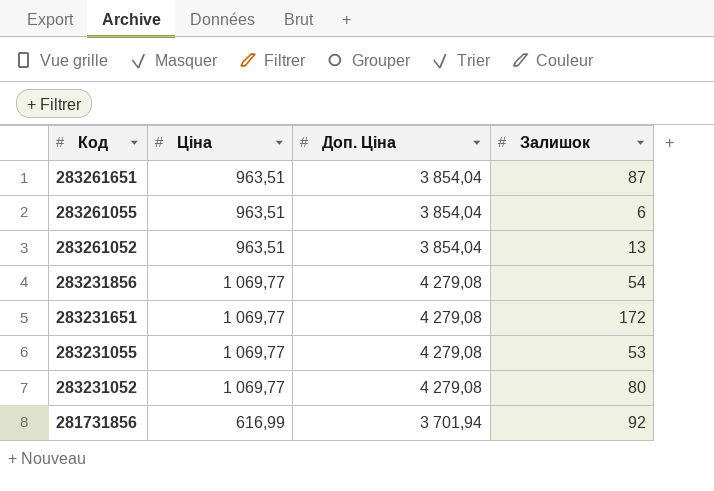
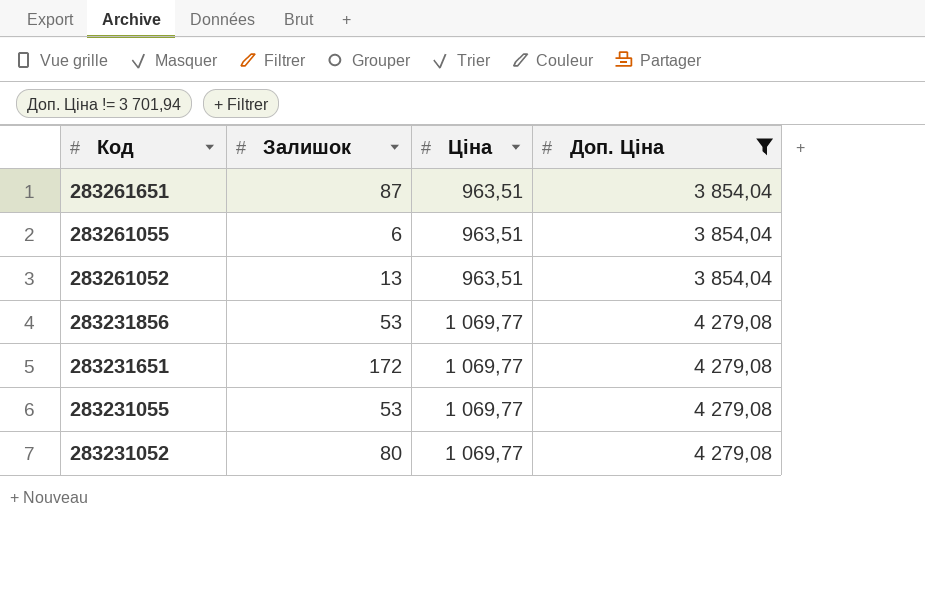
filter: none -> Доп. Ціна != 3 701,94
column Залишок | position: 4 -> 2
283231856 | Залишок: 54 -> 53

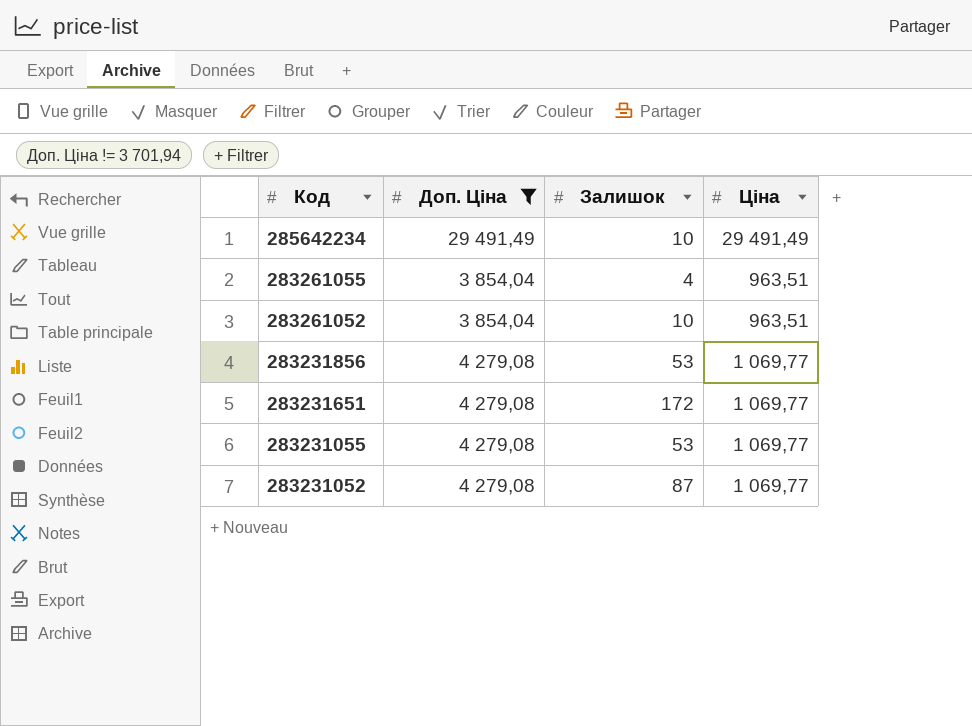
column Доп. Ціна | position: 4 -> 2
row 283261651: 87 | 963,51 | 3 854,04 -> none
row 285642234: none -> 29 491,49 | 10 | 29 491,49
283261055 | Залишок: 6 -> 4
283261052 | Залишок: 13 -> 10
283231052 | Залишок: 80 -> 87

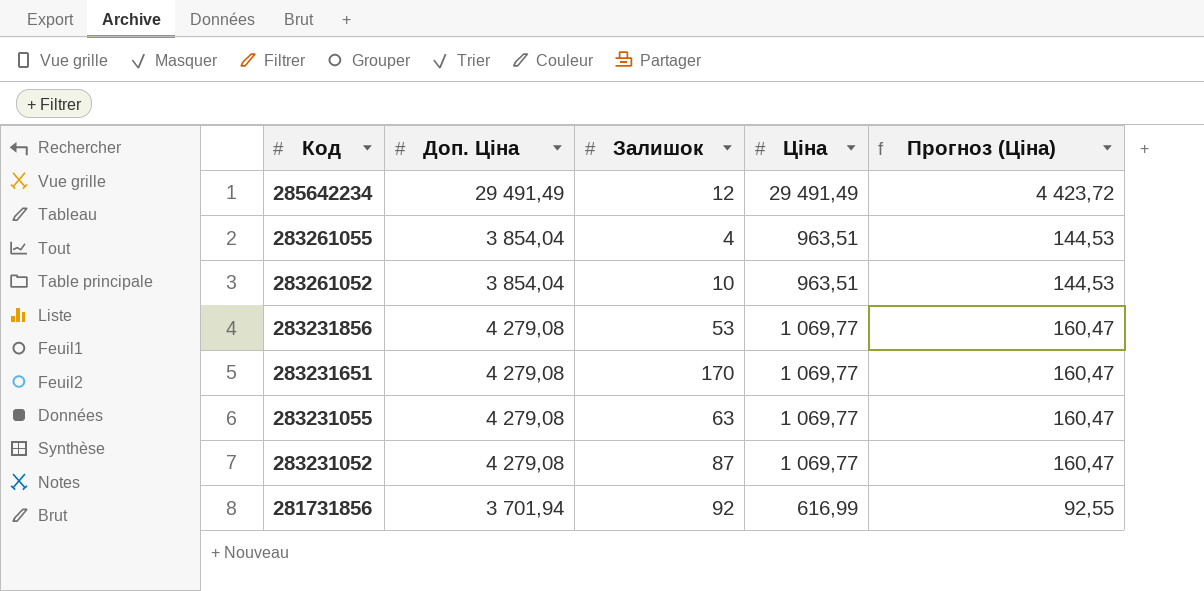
filter: Доп. Ціна != 3 701,94 -> none
column Прогноз (Ціна) | formula: none -> [Ціна] * 0,15
285642234 | Залишок: 10 -> 12
283231651 | Залишок: 172 -> 170
283231055 | Залишок: 53 -> 63

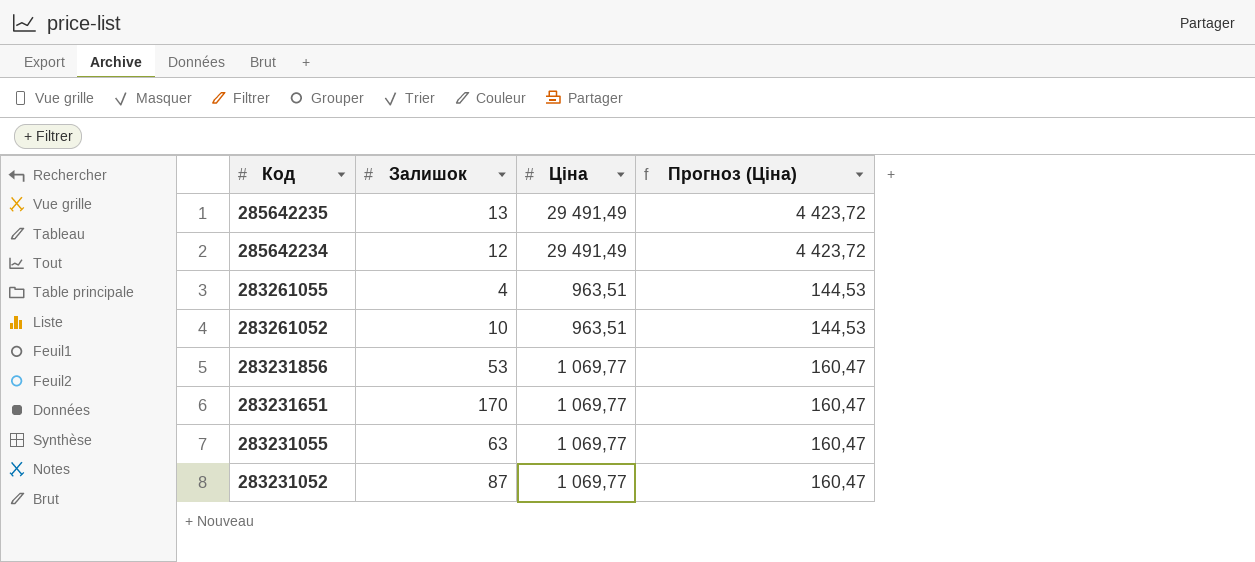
column Доп. Ціна | position: 2 -> none
row 281731856: 3 701,94 | 92 | 616,99 | 92,55 -> none
row 285642235: none -> 13 | 29 491,49 | 4 423,72

